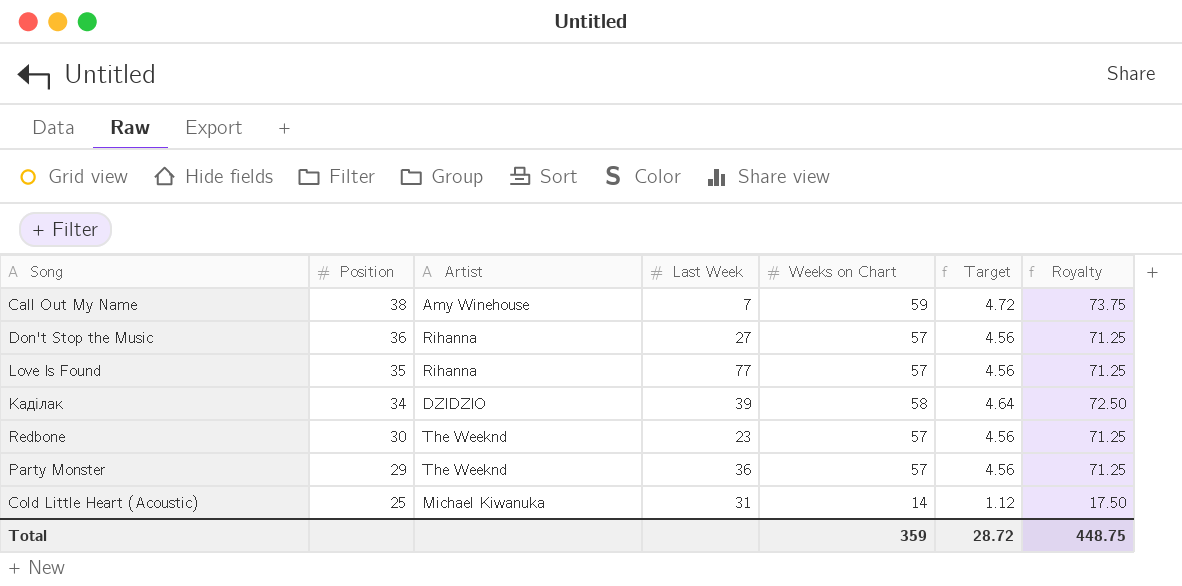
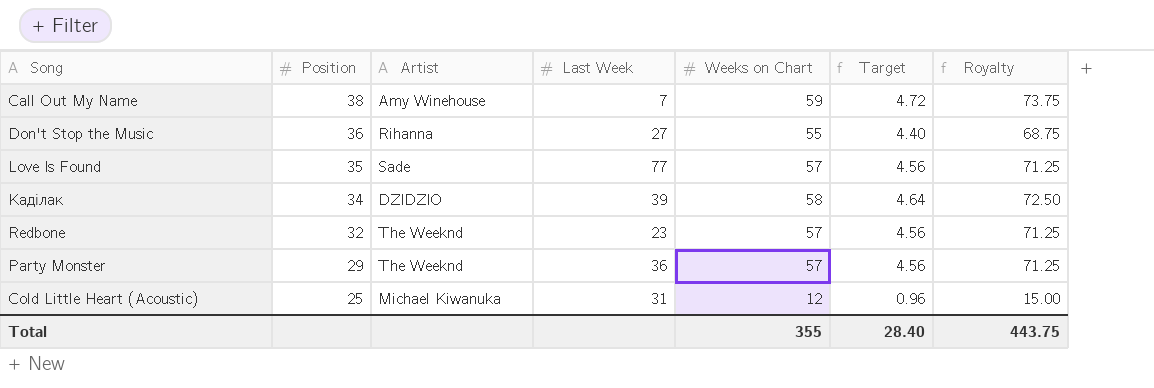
Don't Stop the Music | Weeks on Chart: 57 -> 55
Don't Stop the Music | Target: 4.56 -> 4.40
Don't Stop the Music | Royalty: 71.25 -> 68.75
Love Is Found | Artist: Rihanna -> Sade
Redbone | Position: 30 -> 32
Cold Little Heart (Acoustic) | Weeks on Chart: 14 -> 12
Cold Little Heart (Acoustic) | Target: 1.12 -> 0.96
Cold Little Heart (Acoustic) | Royalty: 17.50 -> 15.00
Total | Weeks on Chart: 359 -> 355
Total | Target: 28.72 -> 28.40
Total | Royalty: 448.75 -> 443.75

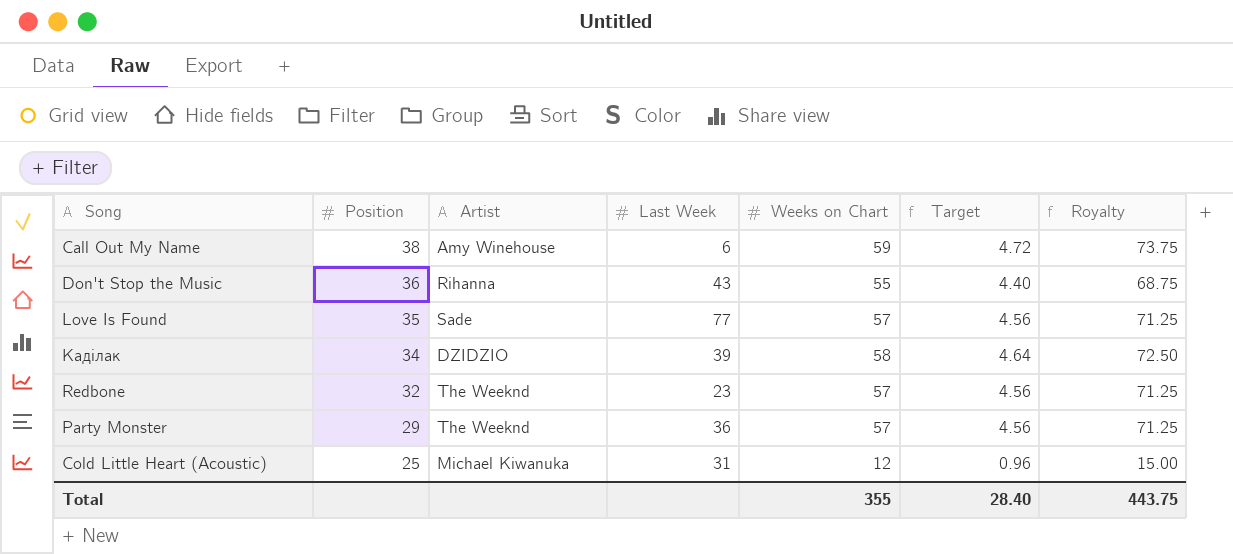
Call Out My Name | Last Week: 7 -> 6
Don't Stop the Music | Last Week: 27 -> 43

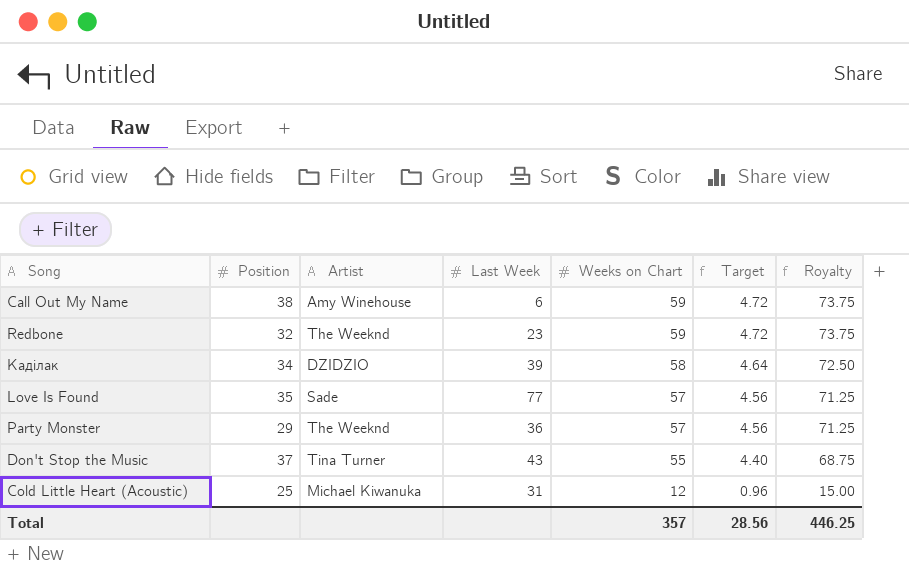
row order: Position descending -> Weeks on Chart descending
Redbone | Weeks on Chart: 57 -> 59
Redbone | Target: 4.56 -> 4.72
Redbone | Royalty: 71.25 -> 73.75
Don't Stop the Music | Position: 36 -> 37
Don't Stop the Music | Artist: Rihanna -> Tina Turner
Total | Weeks on Chart: 355 -> 357
Total | Target: 28.40 -> 28.56
Total | Royalty: 443.75 -> 446.25

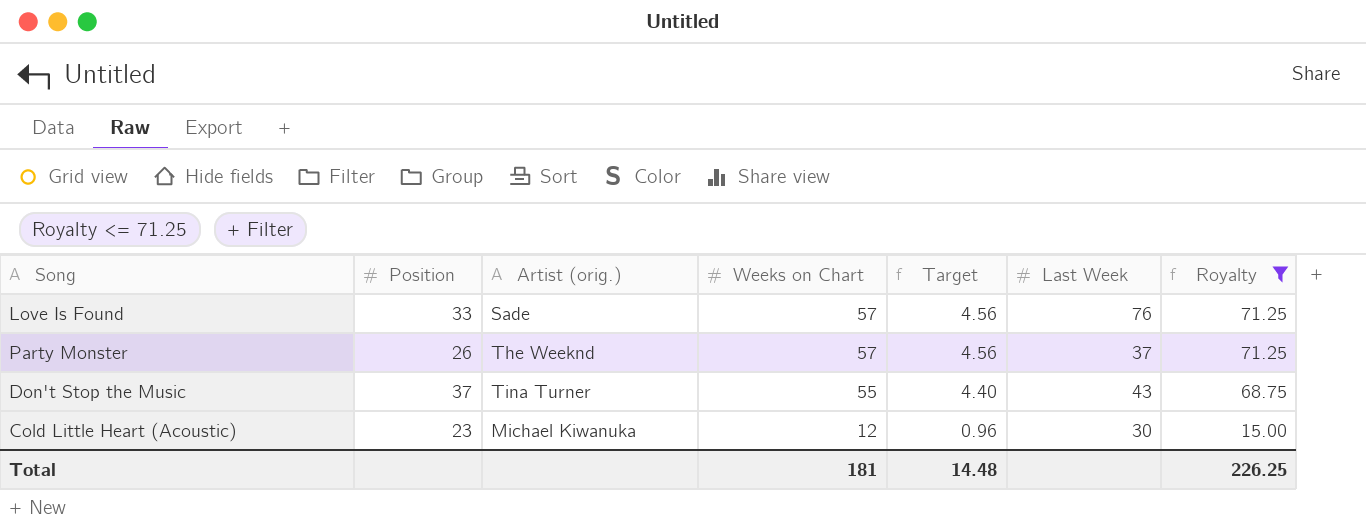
filter: none -> Royalty <= 71.25
column name: Artist -> Artist (orig.)
column Last Week | position: 4 -> 6
Love Is Found | Position: 35 -> 33
Love Is Found | Last Week: 77 -> 76
Party Monster | Position: 29 -> 26
Party Monster | Last Week: 36 -> 37
Cold Little Heart (Acoustic) | Position: 25 -> 23
Cold Little Heart (Acoustic) | Last Week: 31 -> 30
Total | Weeks on Chart: 357 -> 181
Total | Target: 28.56 -> 14.48
Total | Royalty: 446.25 -> 226.25

